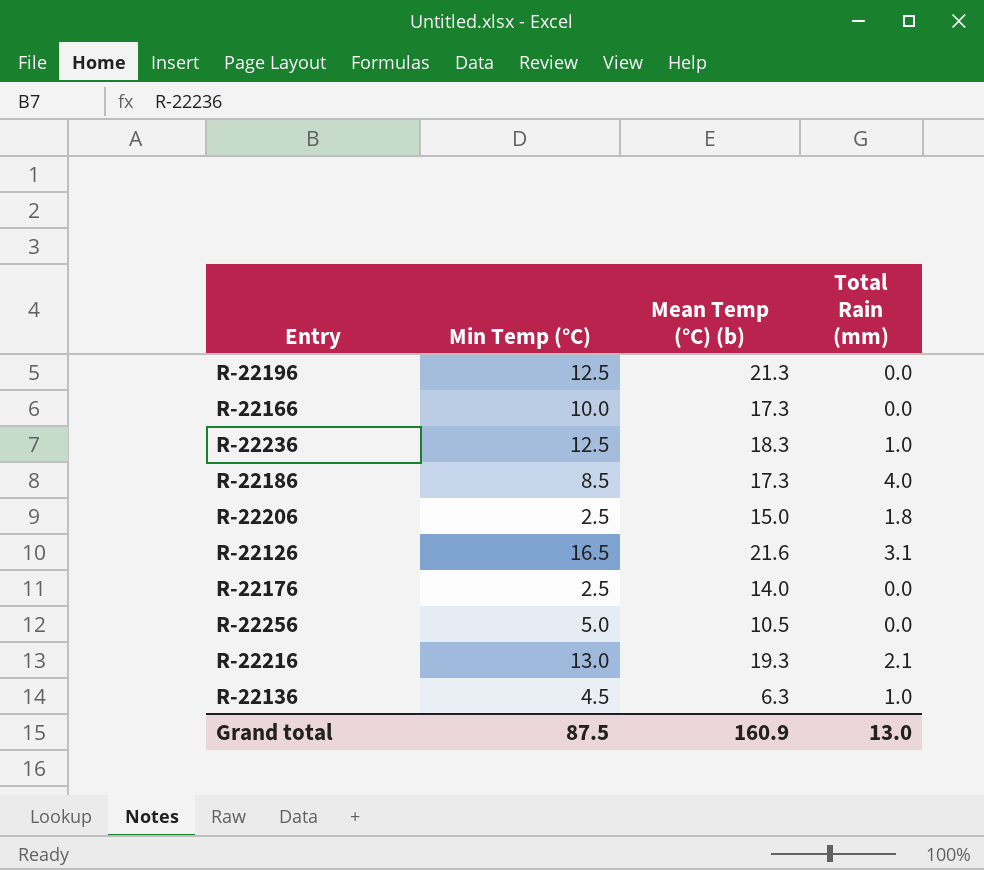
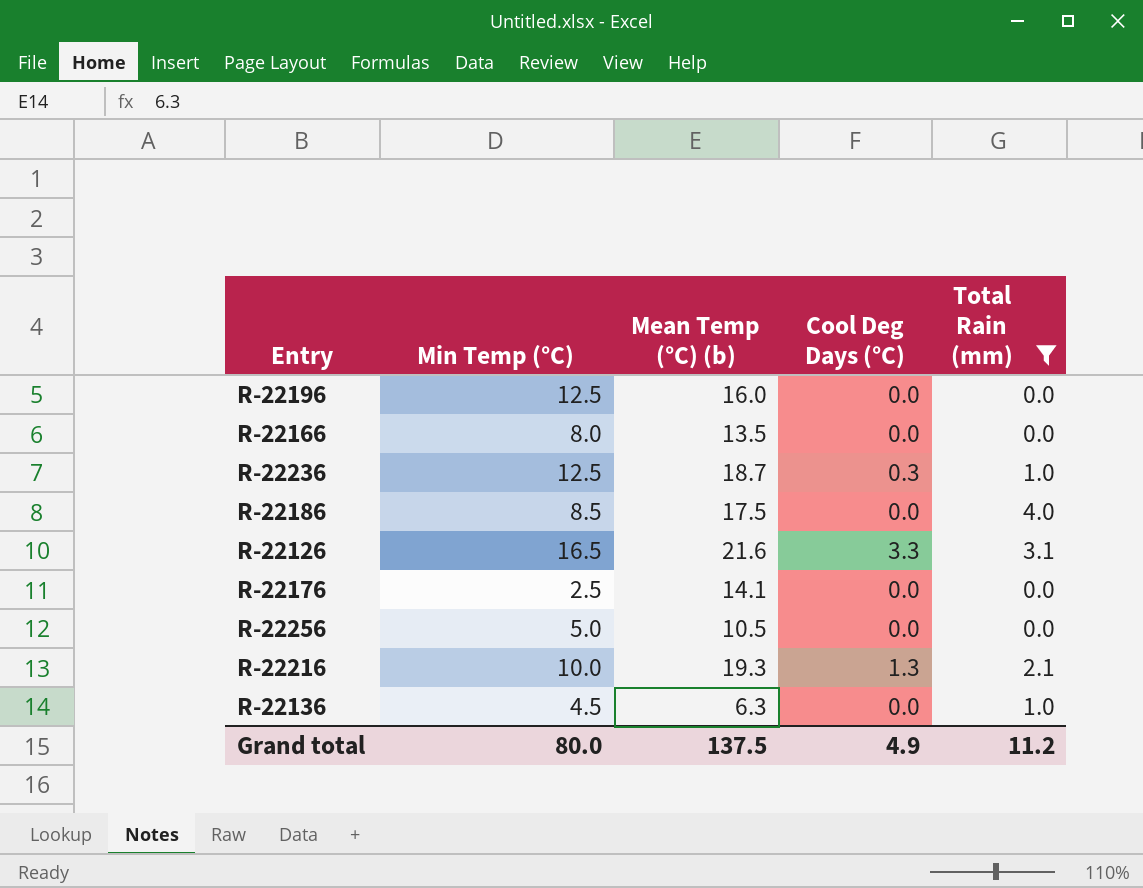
filter: none -> Total Rain (mm) != 1.8
column Cool Deg Days (°C) | position: none -> 4
R-22196 | Mean Temp (°C) (b): 21.3 -> 16.0
R-22166 | Min Temp (°C): 10.0 -> 8.0
R-22166 | Mean Temp (°C) (b): 17.3 -> 13.5
R-22236 | Mean Temp (°C) (b): 18.3 -> 18.7
R-22186 | Mean Temp (°C) (b): 17.3 -> 17.5
R-22176 | Mean Temp (°C) (b): 14.0 -> 14.1
R-22216 | Min Temp (°C): 13.0 -> 10.0
Grand total | Min Temp (°C): 87.5 -> 80.0
Grand total | Mean Temp (°C) (b): 160.9 -> 137.5
Grand total | Total Rain (mm): 13.0 -> 11.2

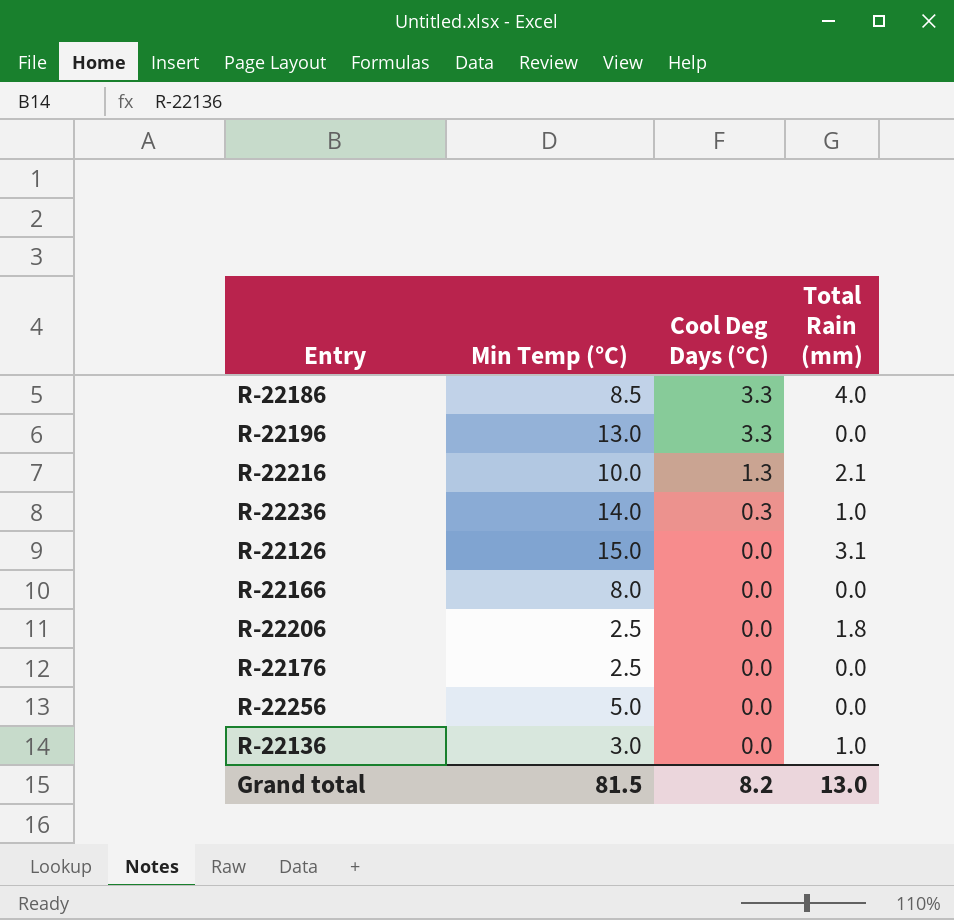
filter: Total Rain (mm) != 1.8 -> none
row order: none -> Cool Deg Days (°C) descending
column Mean Temp (°C) (b) | position: 3 -> none
R-22186 | Cool Deg Days (°C): 0.0 -> 3.3
R-22196 | Min Temp (°C): 12.5 -> 13.0
R-22196 | Cool Deg Days (°C): 0.0 -> 3.3
R-22236 | Min Temp (°C): 12.5 -> 14.0
R-22126 | Min Temp (°C): 16.5 -> 15.0
R-22126 | Cool Deg Days (°C): 3.3 -> 0.0
R-22136 | Min Temp (°C): 4.5 -> 3.0
Grand total | Min Temp (°C): 80.0 -> 81.5
Grand total | Cool Deg Days (°C): 4.9 -> 8.2
Grand total | Total Rain (mm): 11.2 -> 13.0

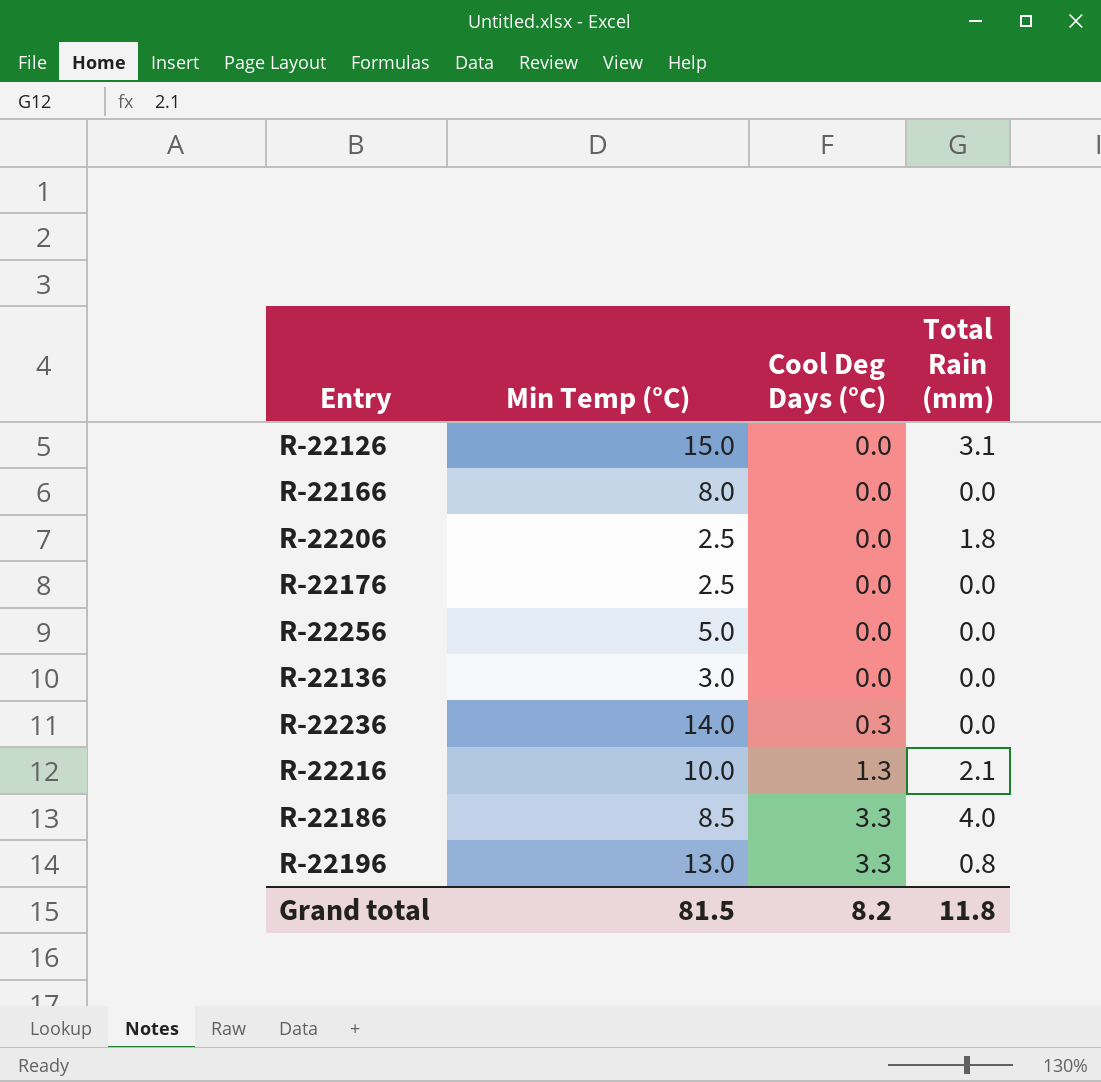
row order: Cool Deg Days (°C) descending -> Cool Deg Days (°C) ascending
R-22136 | Total Rain (mm): 1.0 -> 0.0
R-22236 | Total Rain (mm): 1.0 -> 0.0
R-22196 | Total Rain (mm): 0.0 -> 0.8
Grand total | Total Rain (mm): 13.0 -> 11.8

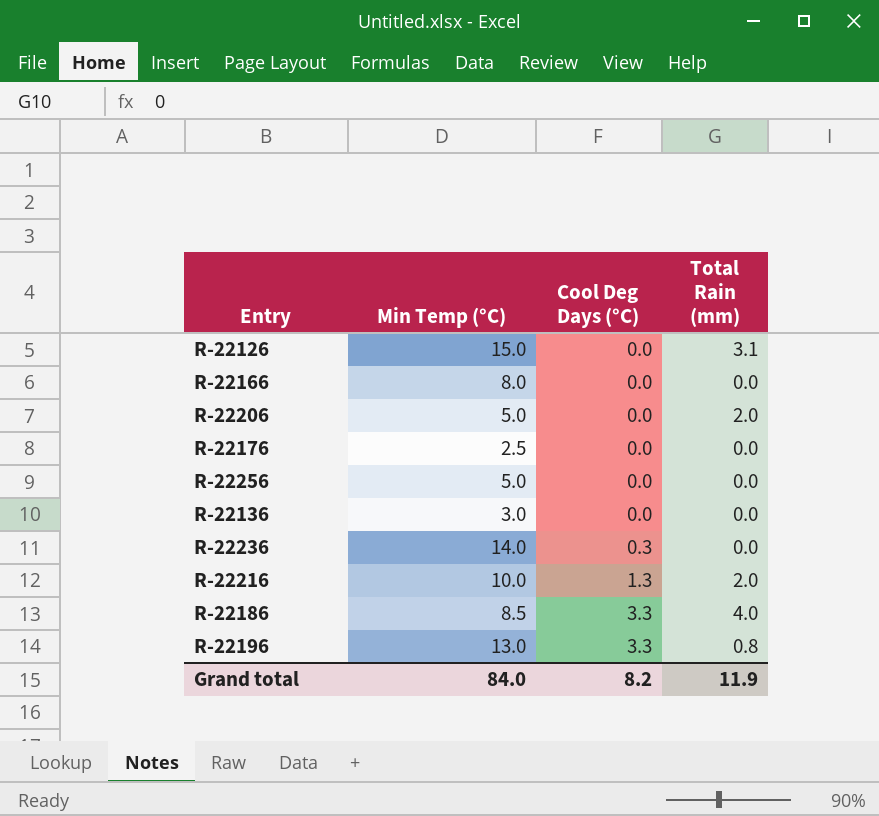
R-22206 | Min Temp (°C): 2.5 -> 5.0
R-22206 | Total Rain (mm): 1.8 -> 2.0
R-22216 | Total Rain (mm): 2.1 -> 2.0
Grand total | Min Temp (°C): 81.5 -> 84.0
Grand total | Total Rain (mm): 11.8 -> 11.9

